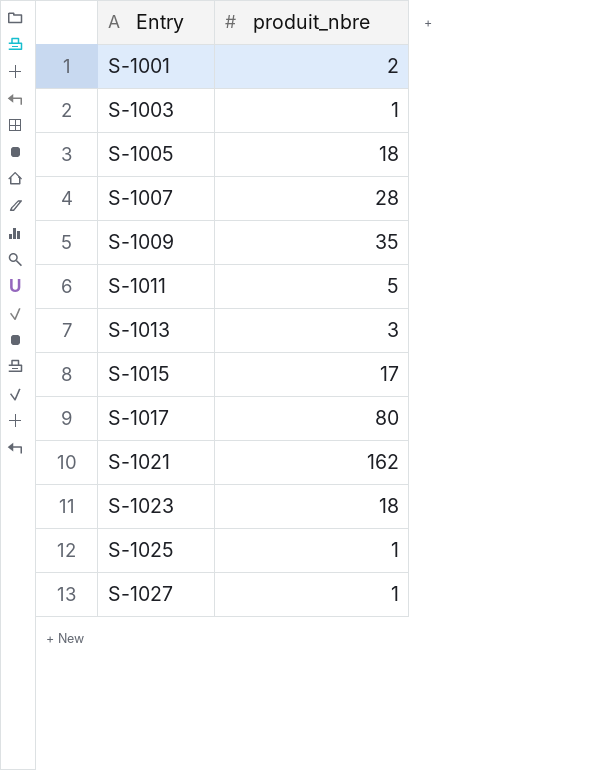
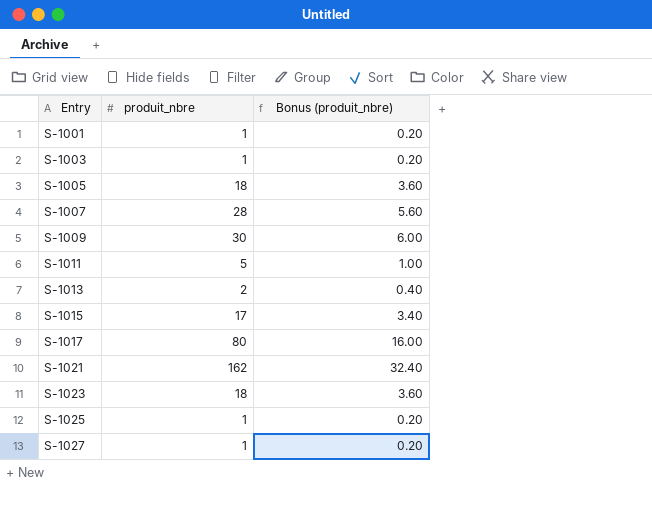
column Bonus (produit_nbre) | formula: none -> [produit_nbre] * 0.2
S-1001 | produit_nbre: 2 -> 1
S-1009 | produit_nbre: 35 -> 30
S-1013 | produit_nbre: 3 -> 2

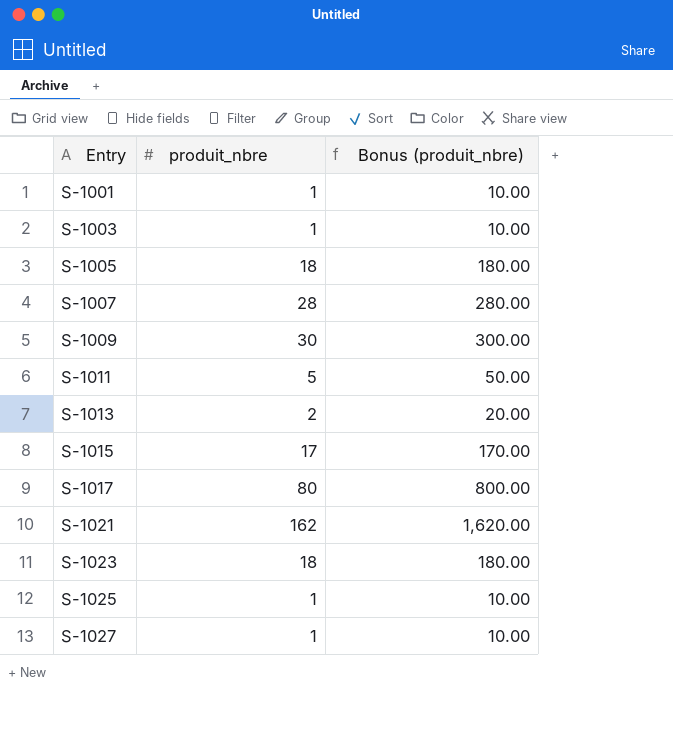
column Bonus (produit_nbre) | formula: [produit_nbre] * 0.2 -> [produit_nbre] * 10

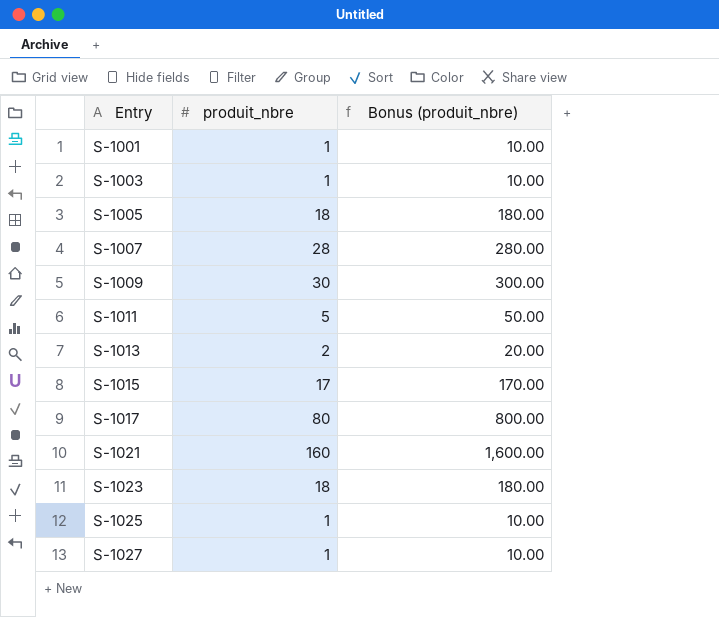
S-1021 | produit_nbre: 162 -> 160
S-1021 | Bonus (produit_nbre): 1,620.00 -> 1,600.00

